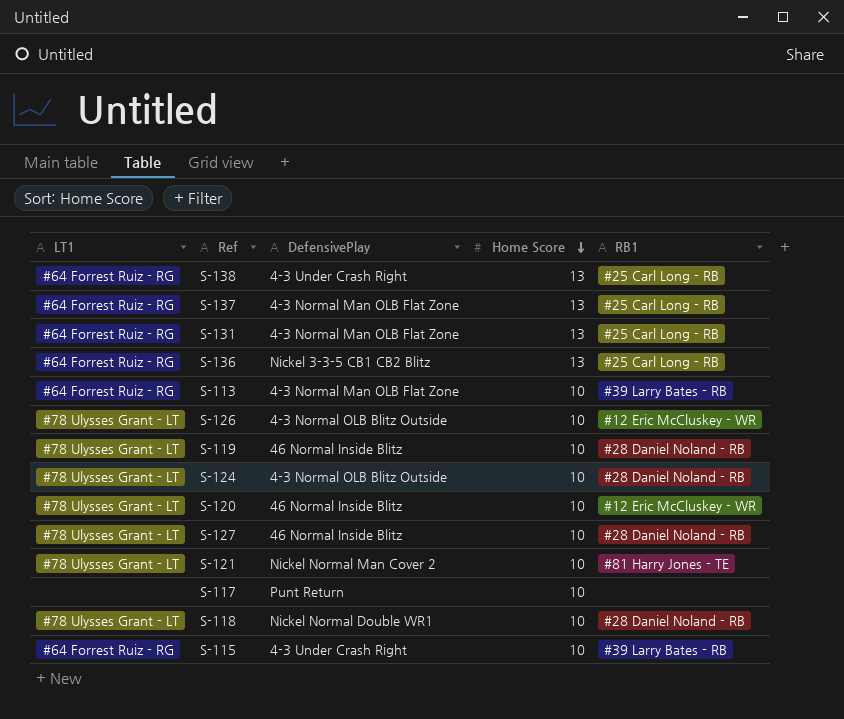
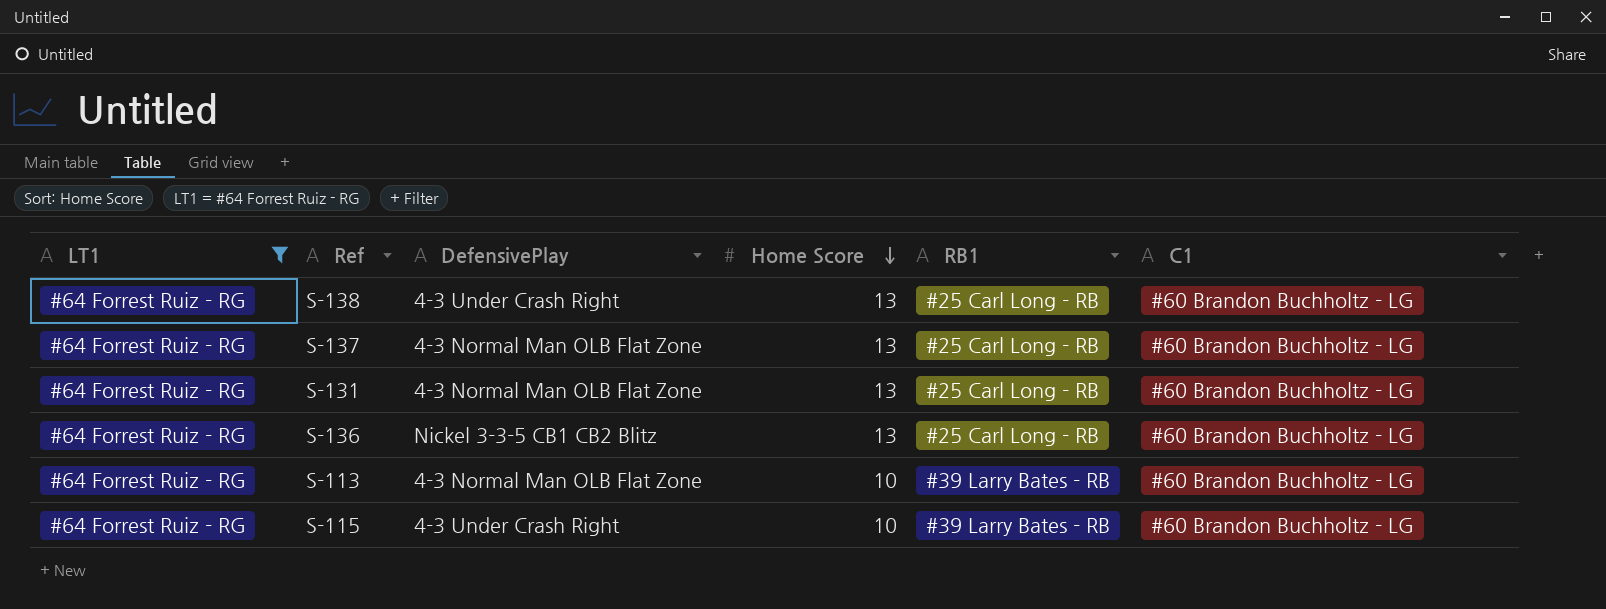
filter: none -> LT1 = #64 Forrest Ruiz - RG
column C1 | position: none -> 6

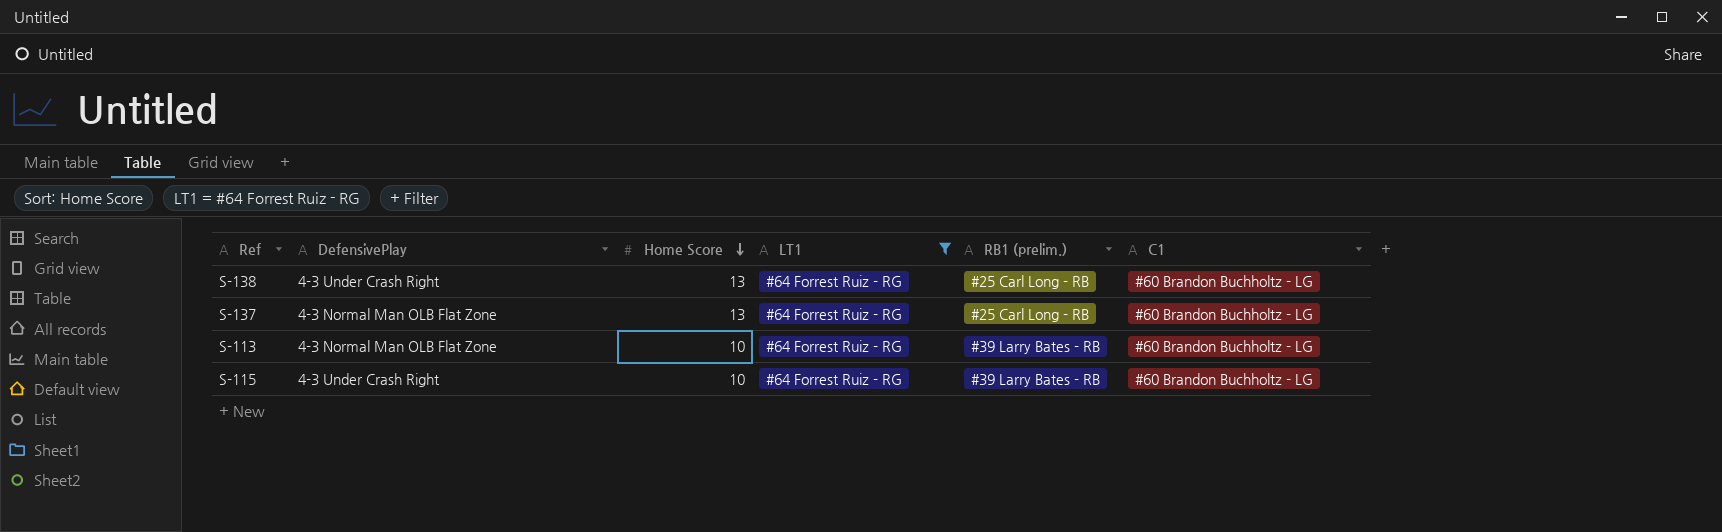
column LT1 | position: 1 -> 4
column name: RB1 -> RB1 (prelim.)
row S-131: #64 Forrest Ruiz - RG | 4-3 Normal Man OLB Flat Zone | 13 | #25 Carl Long - RB | #60 Brandon Buchholtz - LG -> none
row S-136: #64 Forrest Ruiz - RG | Nickel 3-3-5 CB1 CB2 Blitz | 13 | #25 Carl Long - RB | #60 Brandon Buchholtz - LG -> none

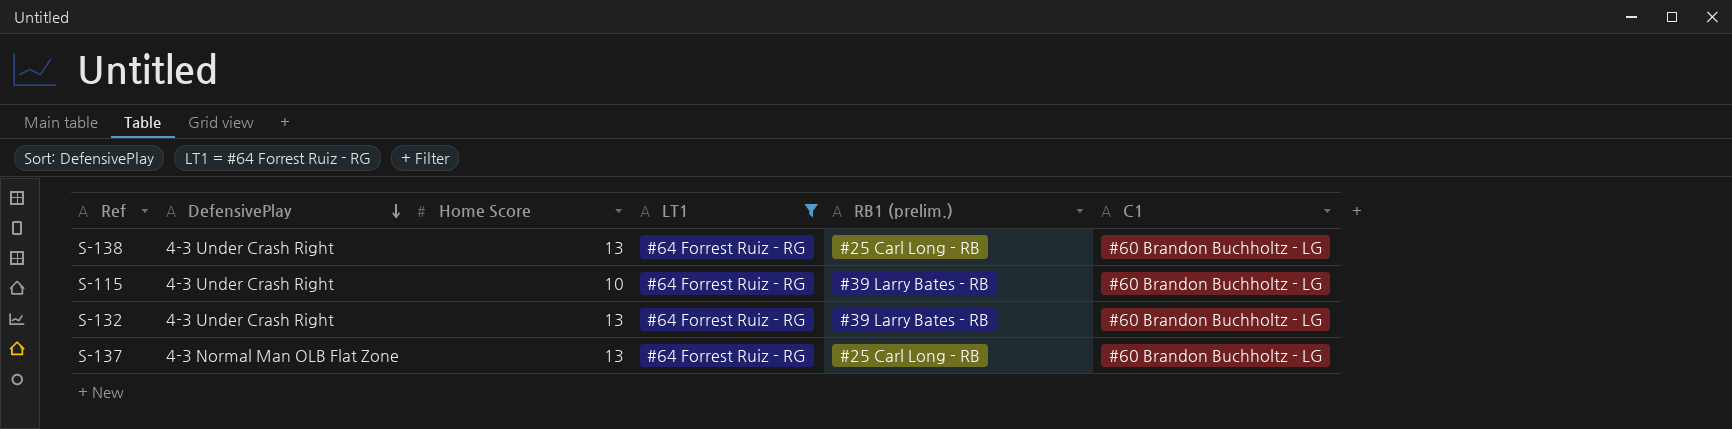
row order: Home Score descending -> DefensivePlay descending
row S-113: 4-3 Normal Man OLB Flat Zone | 10 | #64 Forrest Ruiz - RG | #39 Larry Bates - RB | #60 Brandon Buchholtz - LG -> none
row S-132: none -> 4-3 Under Crash Right | 13 | #64 Forrest Ruiz - RG | #39 Larry Bates - RB | #60 Brandon Buchholtz - LG

